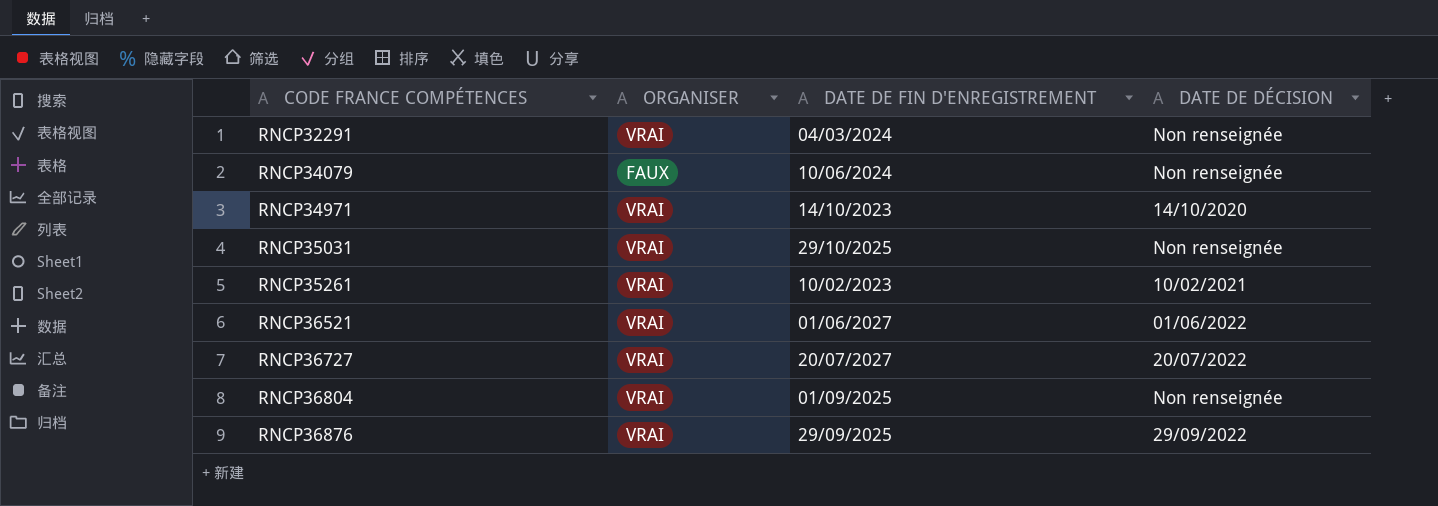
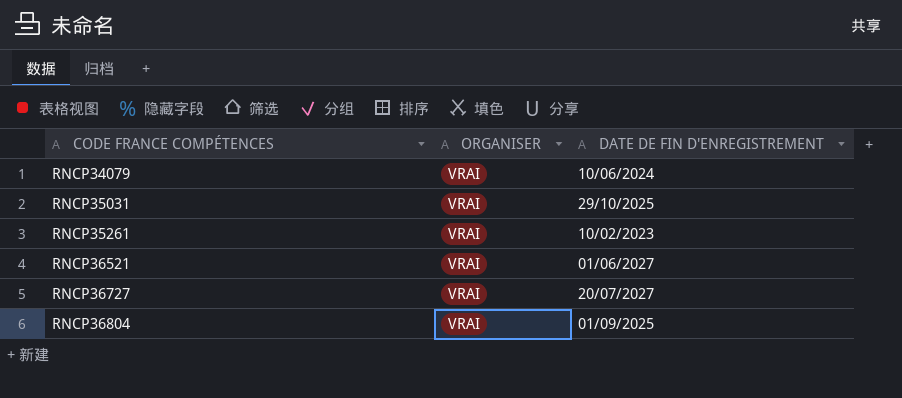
column DATE DE DÉCISION | position: 4 -> none
row RNCP32291: VRAI | 04/03/2024 | Non renseignée -> none
row RNCP34971: VRAI | 14/10/2023 | 14/10/2020 -> none
row RNCP36876: VRAI | 29/09/2025 | 29/09/2022 -> none
RNCP34079 | ORGANISER: FAUX -> VRAI

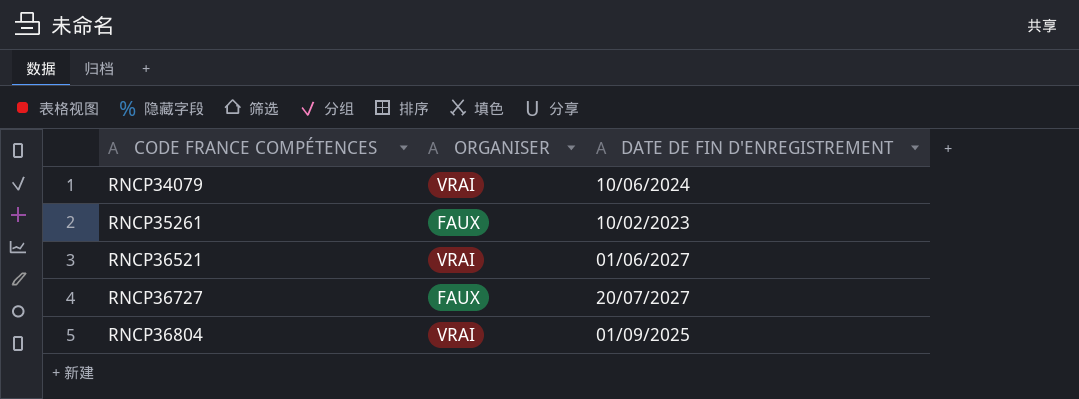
row RNCP35031: VRAI | 29/10/2025 -> none
RNCP35261 | ORGANISER: VRAI -> FAUX
RNCP36727 | ORGANISER: VRAI -> FAUX

